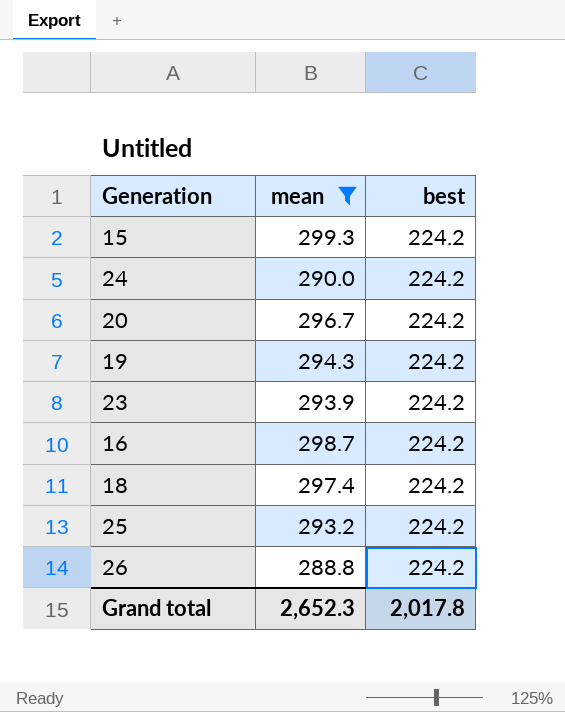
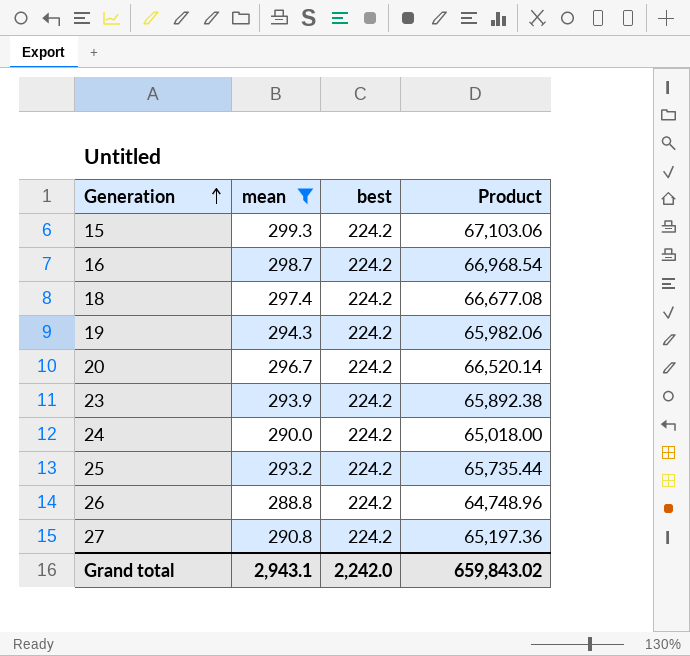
row order: none -> Generation ascending
column Product | formula: none -> [mean] * [best]
row 27: none -> 290.8 | 224.2 | 65,197.36
Grand total | mean: 2,652.3 -> 2,943.1
Grand total | best: 2,017.8 -> 2,242.0

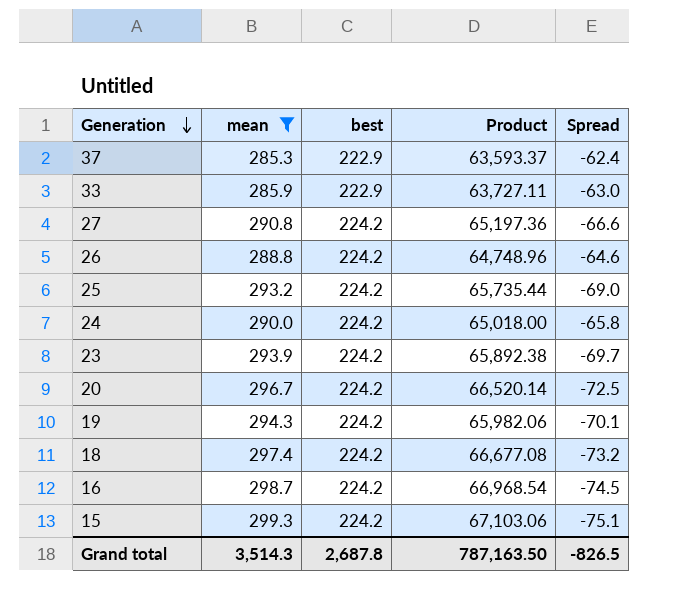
row order: Generation ascending -> Generation descending
column Spread | formula: none -> [best] - [mean]
row 37: none -> 285.3 | 222.9 | 63,593.37 | -62.4
row 33: none -> 285.9 | 222.9 | 63,727.11 | -63.0
Grand total | mean: 2,943.1 -> 3,514.3
Grand total | best: 2,242.0 -> 2,687.8
Grand total | Product: 659,843.02 -> 787,163.50

